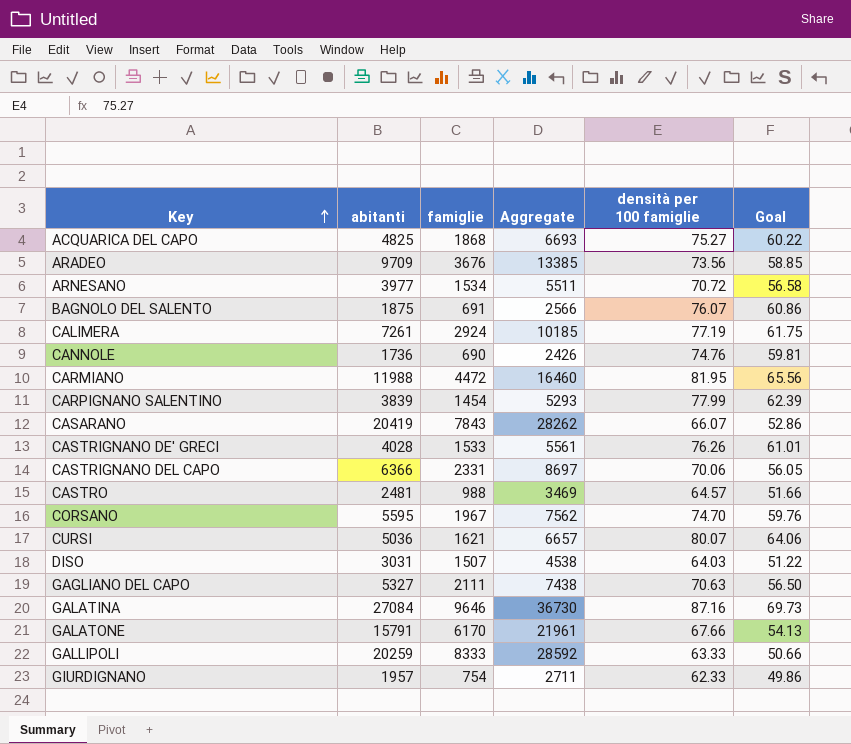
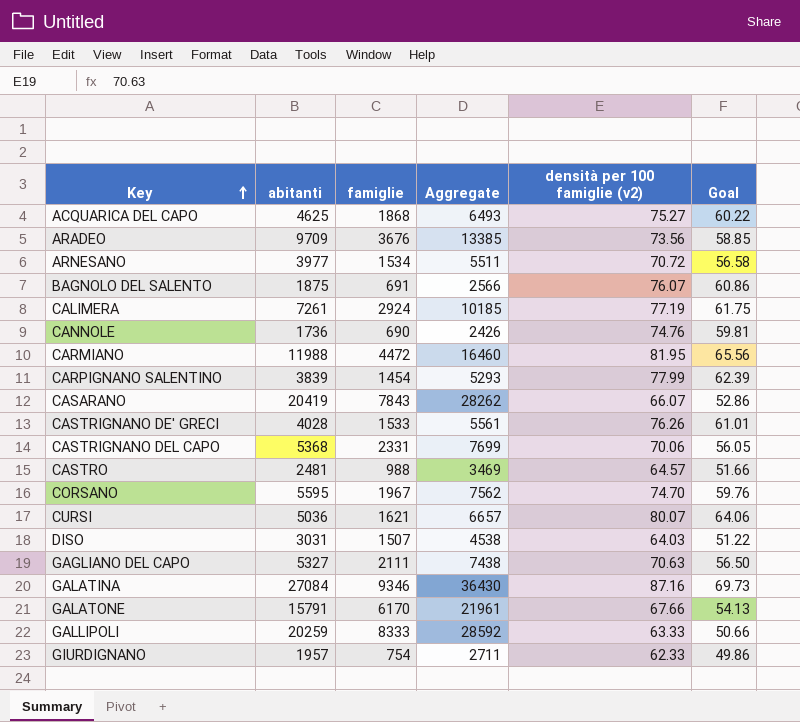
column name: densità per 100 famiglie -> densità per 100 famiglie (v2)
ACQUARICA DEL CAPO | abitanti: 4825 -> 4625
ACQUARICA DEL CAPO | Aggregate: 6693 -> 6493
CASTRIGNANO DEL CAPO | abitanti: 6366 -> 5368
CASTRIGNANO DEL CAPO | Aggregate: 8697 -> 7699
GALATINA | famiglie: 9646 -> 9346
GALATINA | Aggregate: 36730 -> 36430

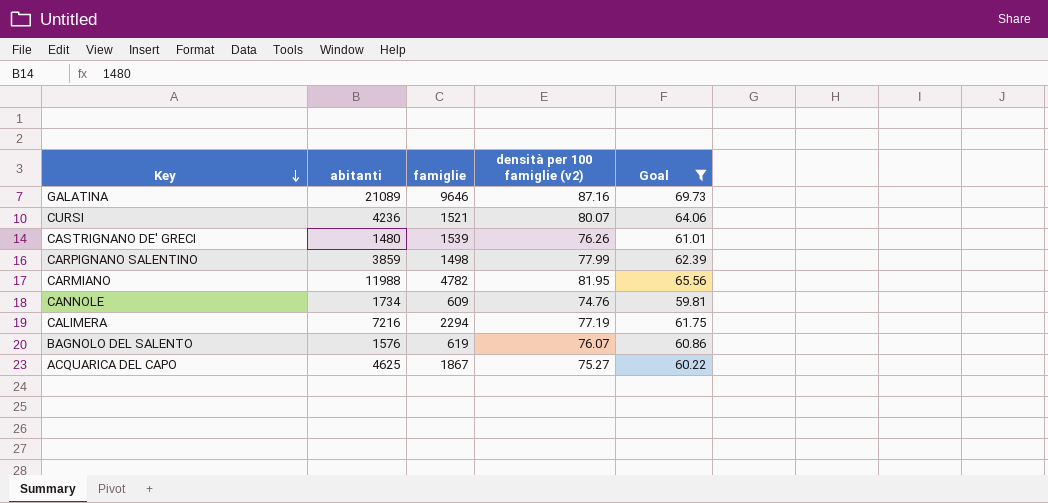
filter: none -> Goal >= 59.81
row order: Key ascending -> Key descending
column Aggregate | formula: [abitanti] + [famiglie] -> none
GALATINA | abitanti: 27084 -> 21089
GALATINA | famiglie: 9346 -> 9646
CURSI | abitanti: 5036 -> 4236
CURSI | famiglie: 1621 -> 1521
CASTRIGNANO DE' GRECI | abitanti: 4028 -> 1480
CASTRIGNANO DE' GRECI | famiglie: 1533 -> 1539
CARPIGNANO SALENTINO | abitanti: 3839 -> 3859
CARPIGNANO SALENTINO | famiglie: 1454 -> 1498
CARMIANO | famiglie: 4472 -> 4782
CANNOLE | abitanti: 1736 -> 1734
CANNOLE | famiglie: 690 -> 609
CALIMERA | abitanti: 7261 -> 7216
CALIMERA | famiglie: 2924 -> 2294
BAGNOLO DEL SALENTO | abitanti: 1875 -> 1576
BAGNOLO DEL SALENTO | famiglie: 691 -> 619
ACQUARICA DEL CAPO | famiglie: 1868 -> 1867

